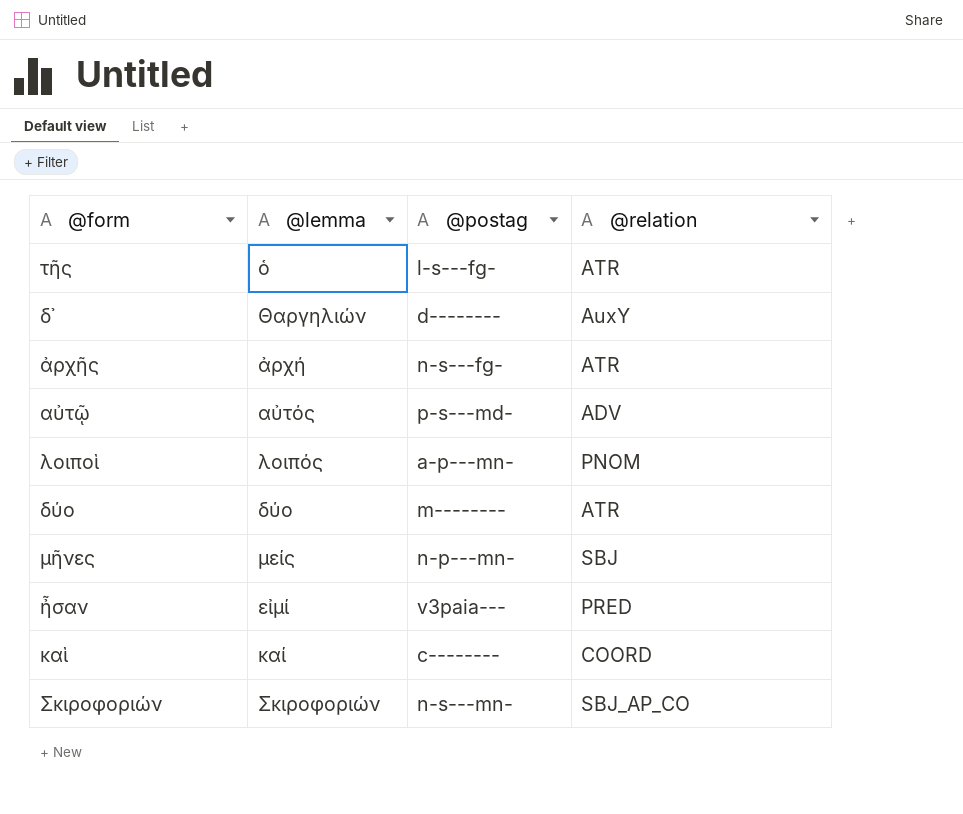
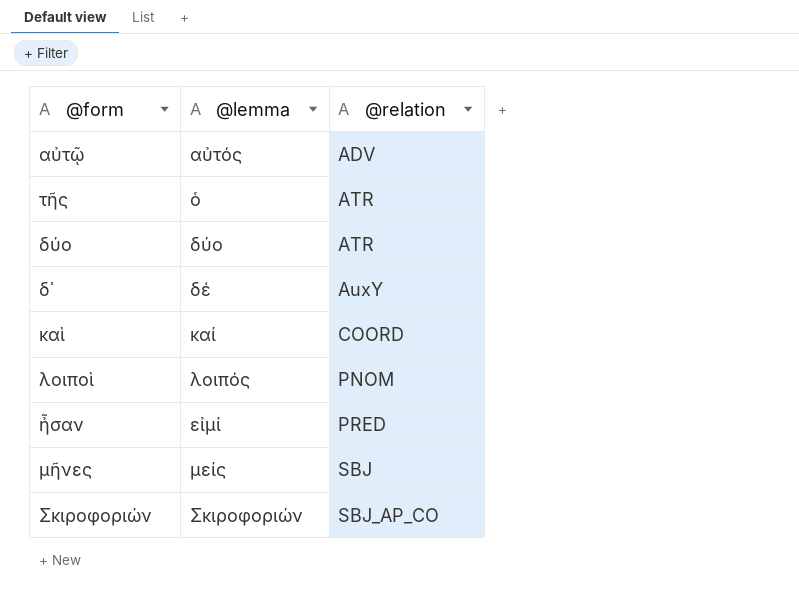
row order: none -> @relation ascending
column @postag | position: 3 -> none
row ἀρχῆς: ἀρχή | n-s---fg- | ATR -> none
δ᾽ | @lemma: Θαργηλιών -> δέ

